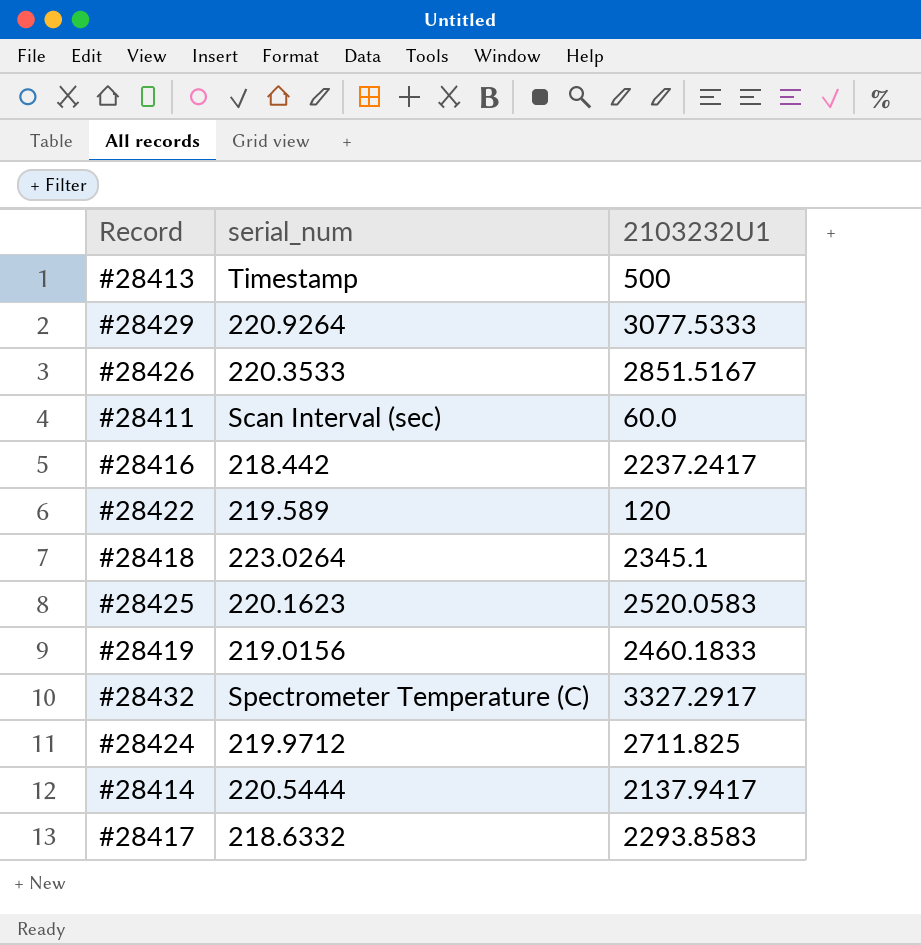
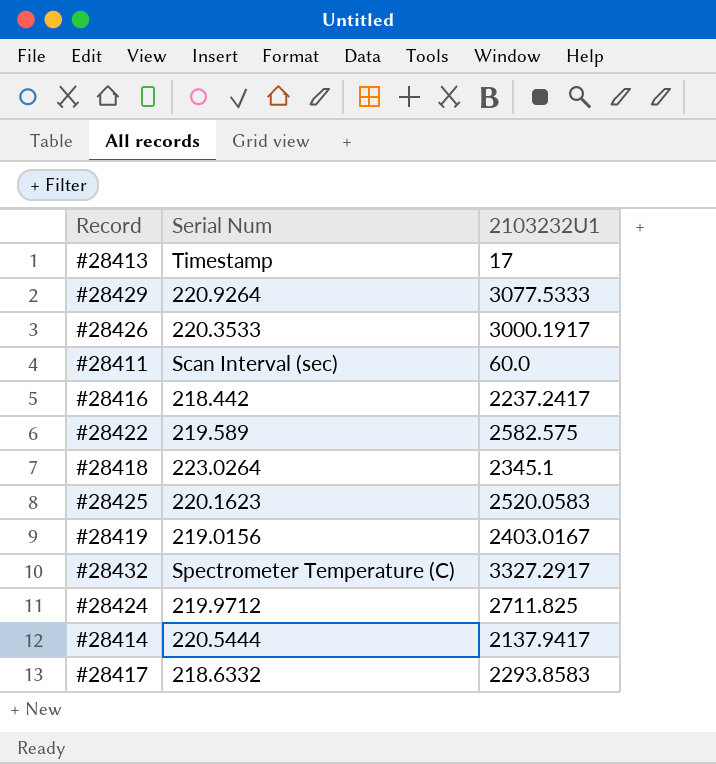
column name: serial_num -> Serial Num
#28413 | 2103232U1: 500 -> 17
#28426 | 2103232U1: 2851.5167 -> 3000.1917
#28422 | 2103232U1: 120 -> 2582.575
#28419 | 2103232U1: 2460.1833 -> 2403.0167

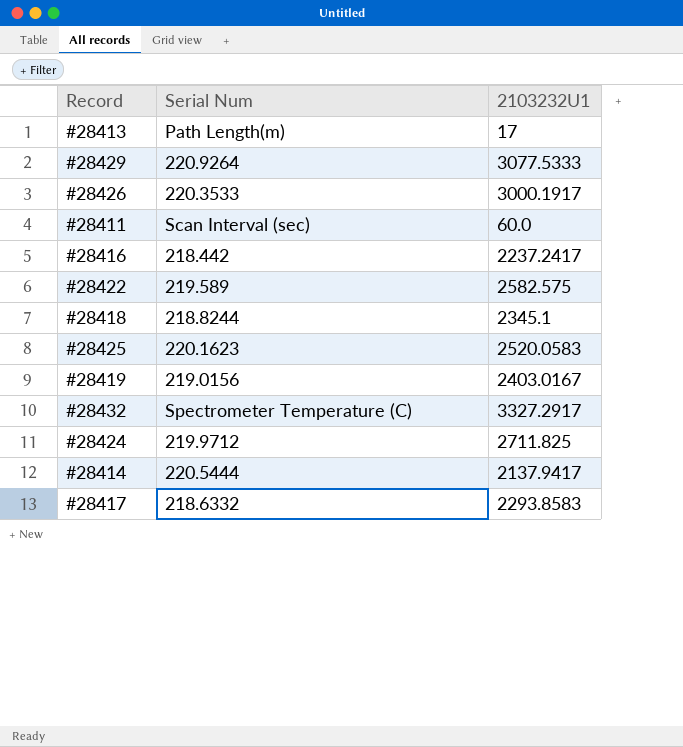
#28413 | Serial Num: Timestamp -> Path Length(m)
#28418 | Serial Num: 223.0264 -> 218.8244

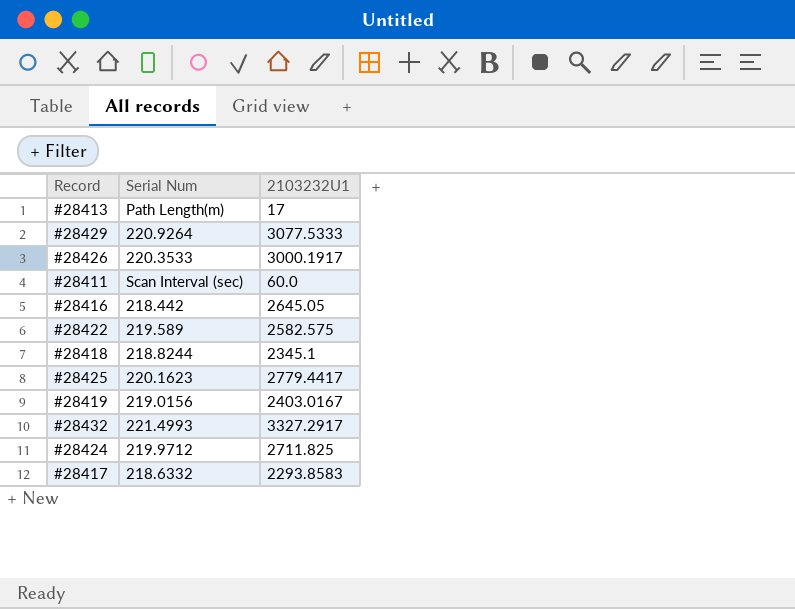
row #28414: 220.5444 | 2137.9417 -> none
#28416 | 2103232U1: 2237.2417 -> 2645.05
#28425 | 2103232U1: 2520.0583 -> 2779.4417
#28432 | Serial Num: Spectrometer Temperature (C) -> 221.4993

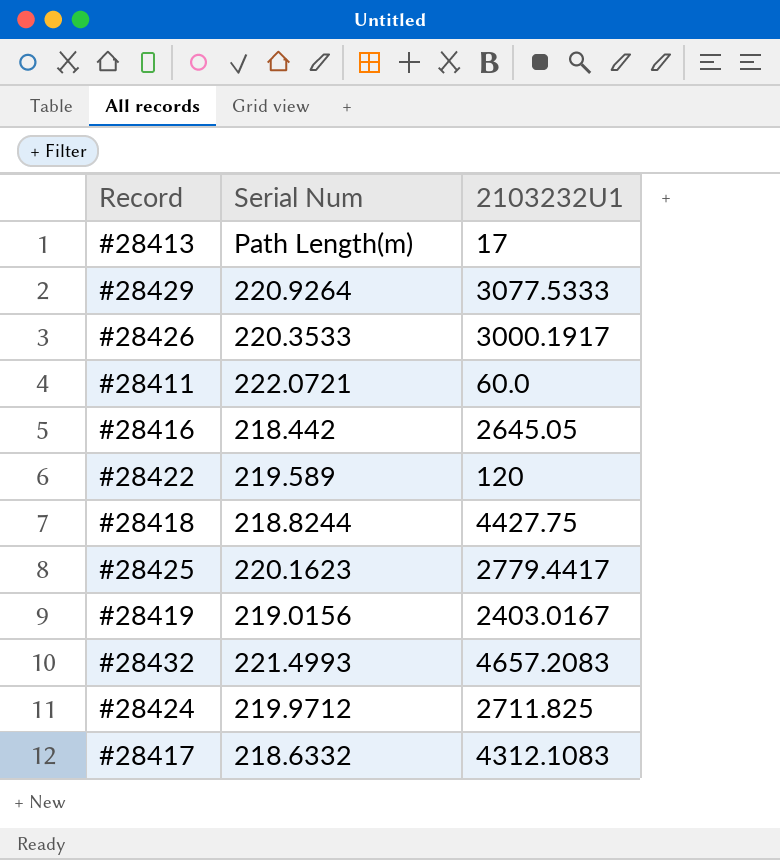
#28411 | Serial Num: Scan Interval (sec) -> 222.0721
#28422 | 2103232U1: 2582.575 -> 120
#28418 | 2103232U1: 2345.1 -> 4427.75
#28432 | 2103232U1: 3327.2917 -> 4657.2083
#28417 | 2103232U1: 2293.8583 -> 4312.1083

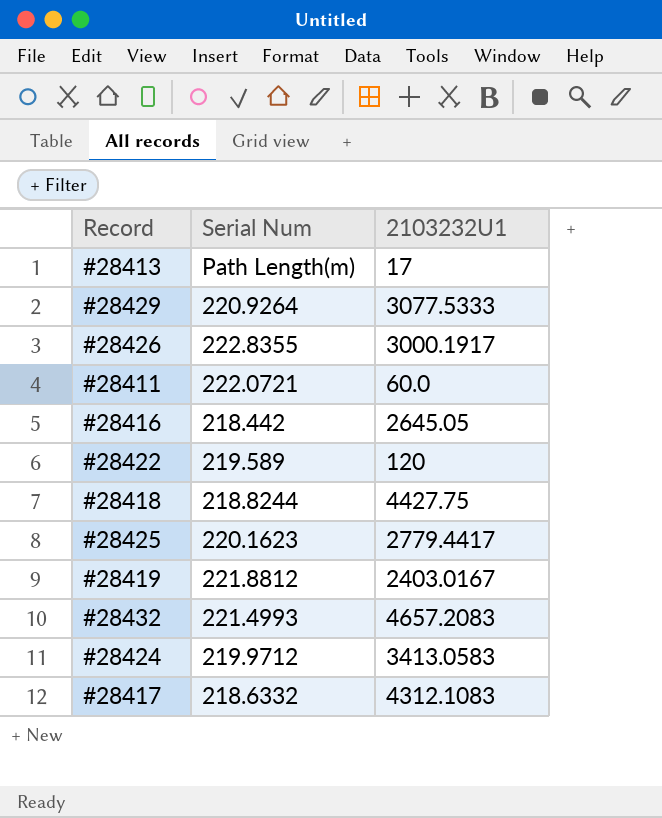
#28426 | Serial Num: 220.3533 -> 222.8355
#28419 | Serial Num: 219.0156 -> 221.8812
#28424 | 2103232U1: 2711.825 -> 3413.0583

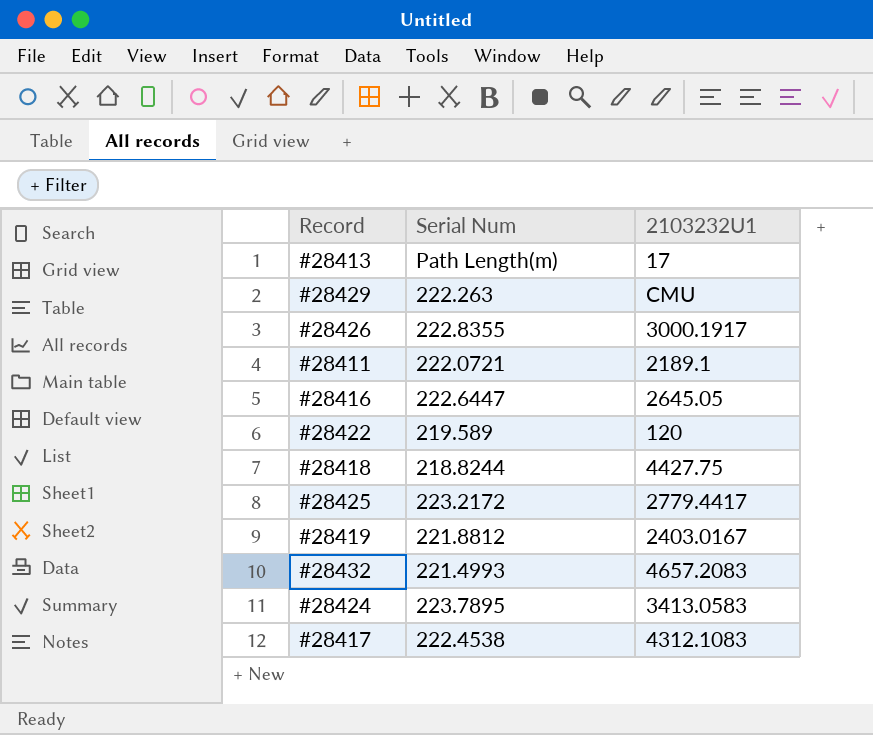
#28429 | Serial Num: 220.9264 -> 222.263
#28429 | 2103232U1: 3077.5333 -> CMU
#28411 | 2103232U1: 60.0 -> 2189.1
#28416 | Serial Num: 218.442 -> 222.6447
#28425 | Serial Num: 220.1623 -> 223.2172
#28424 | Serial Num: 219.9712 -> 223.7895
#28417 | Serial Num: 218.6332 -> 222.4538

